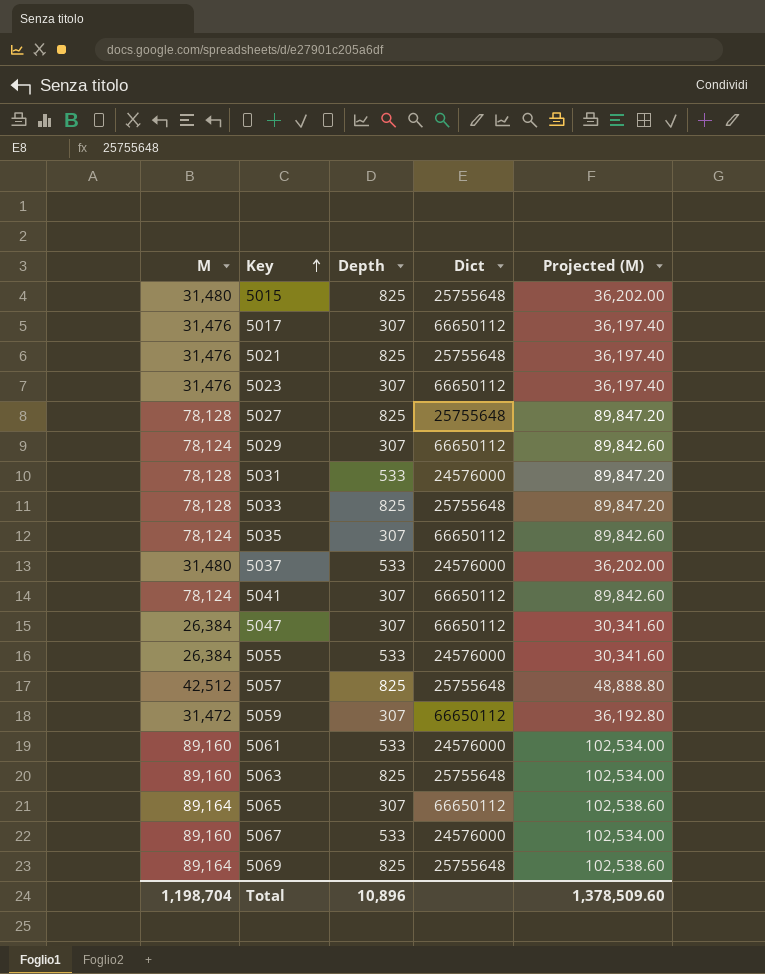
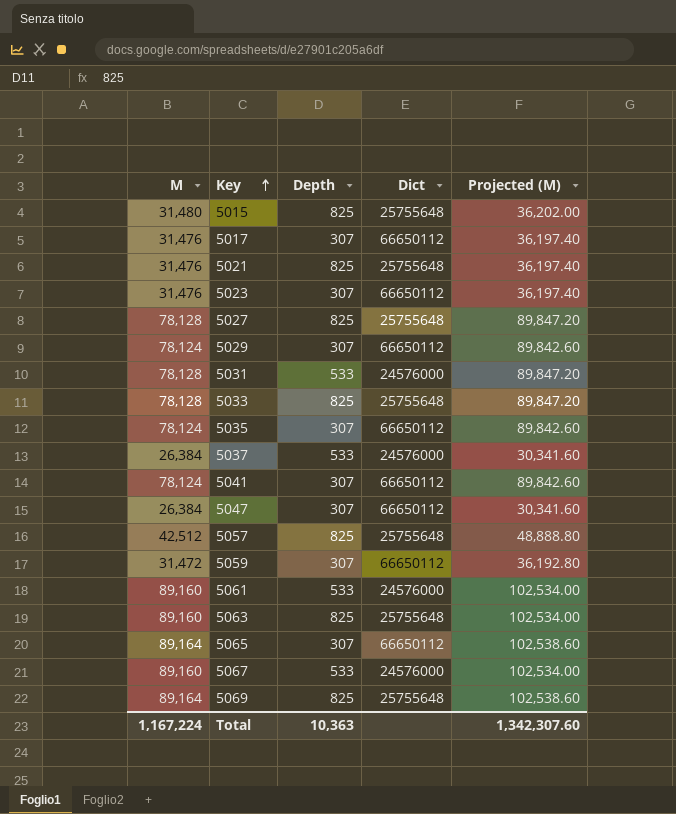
row 5055: 26,384 | 533 | 24576000 | 30,341.60 -> none
5037 | M: 31,480 -> 26,384
5037 | Projected (M): 36,202.00 -> 30,341.60
Total | M: 1,198,704 -> 1,167,224
Total | Depth: 10,896 -> 10,363
Total | Projected (M): 1,378,509.60 -> 1,342,307.60

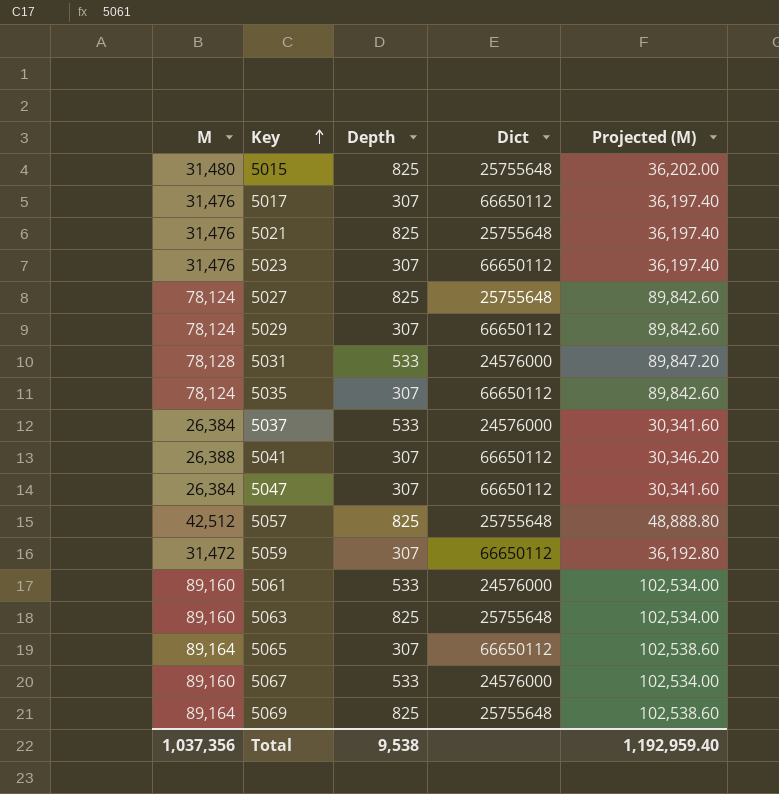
row 5033: 78,128 | 825 | 25755648 | 89,847.20 -> none
5027 | M: 78,128 -> 78,124
5027 | Projected (M): 89,847.20 -> 89,842.60
5041 | M: 78,124 -> 26,388
5041 | Projected (M): 89,842.60 -> 30,346.20
Total | M: 1,167,224 -> 1,037,356
Total | Depth: 10,363 -> 9,538
Total | Projected (M): 1,342,307.60 -> 1,192,959.40

